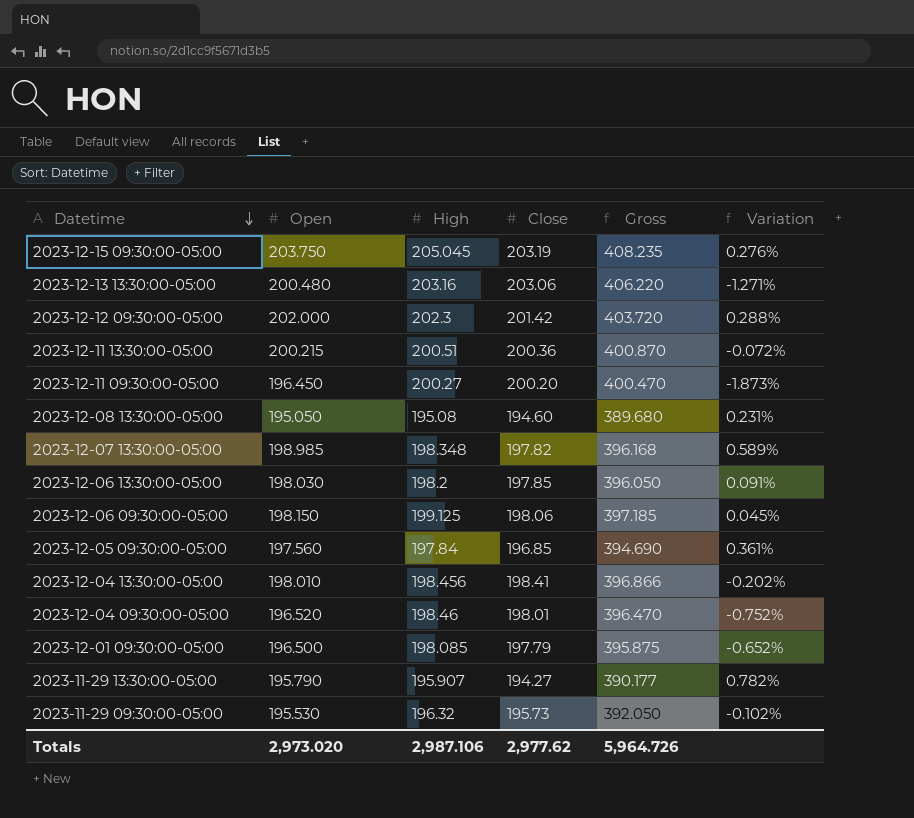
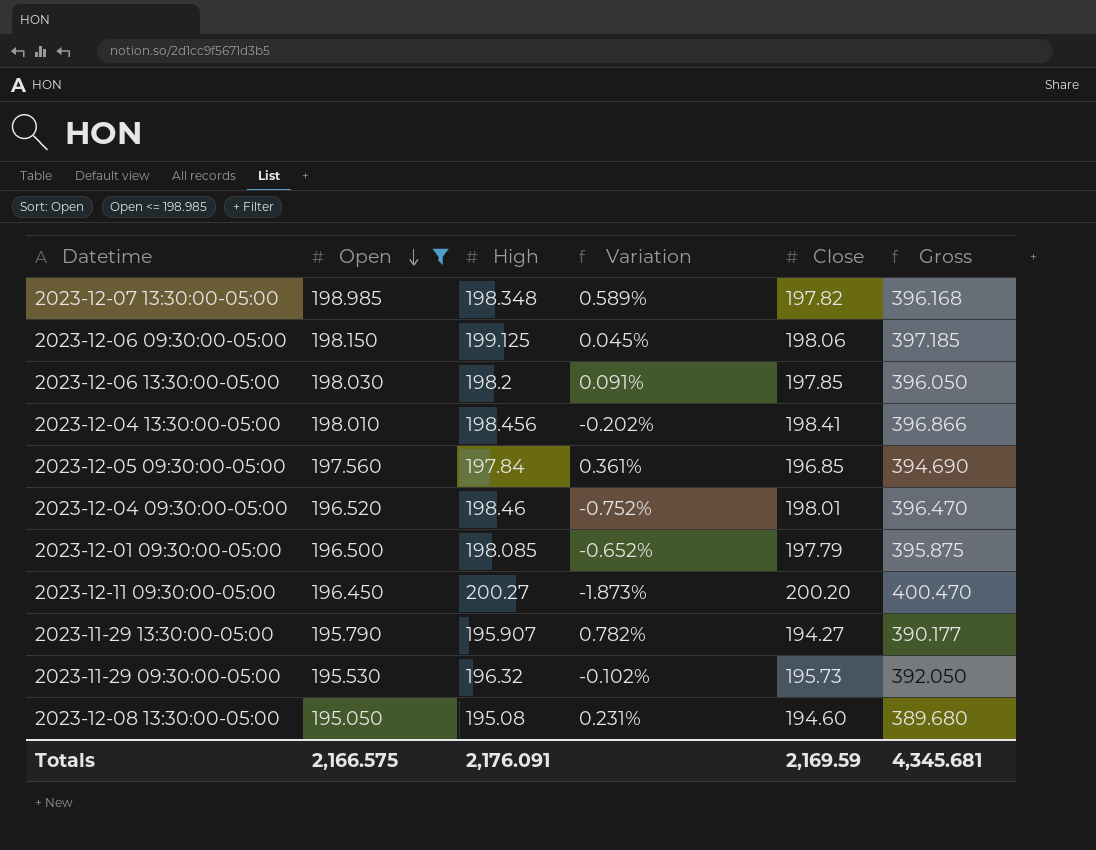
filter: none -> Open <= 198.985
row order: Datetime descending -> Open descending
column Variation | position: 6 -> 4
Totals | Open: 2,973.020 -> 2,166.575
Totals | High: 2,987.106 -> 2,176.091
Totals | Close: 2,977.62 -> 2,169.59
Totals | Gross: 5,964.726 -> 4,345.681

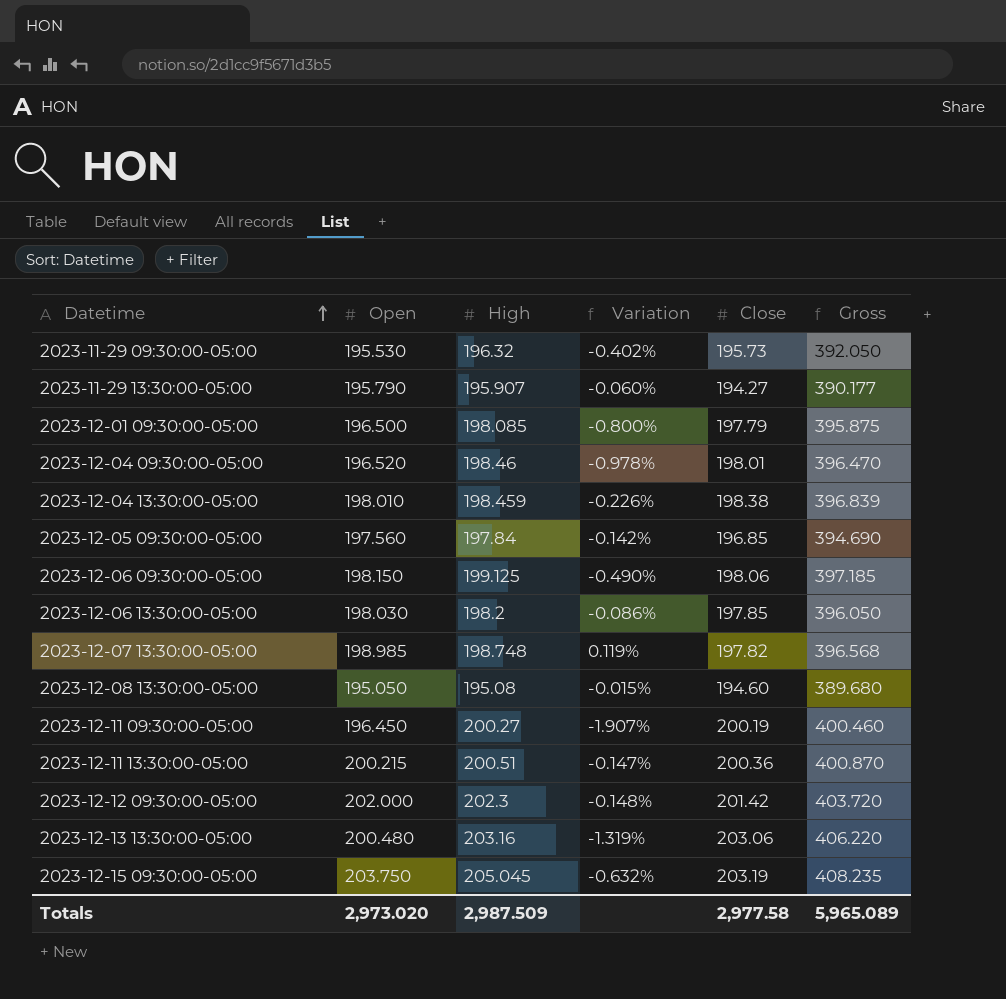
filter: Open <= 198.985 -> none
row order: Open descending -> Datetime ascending
column Variation | formula: ([Open] - [Close]) / [Close] -> ([Open] - [High]) / [High]
2023-12-04 13:30:00-05:00 | High: 198.456 -> 198.459
2023-12-04 13:30:00-05:00 | Close: 198.41 -> 198.38
2023-12-04 13:30:00-05:00 | Gross: 396.866 -> 396.839
2023-12-07 13:30:00-05:00 | High: 198.348 -> 198.748
2023-12-07 13:30:00-05:00 | Gross: 396.168 -> 396.568
2023-12-11 09:30:00-05:00 | Close: 200.20 -> 200.19
2023-12-11 09:30:00-05:00 | Gross: 400.470 -> 400.460
Totals | Open: 2,166.575 -> 2,973.020
Totals | High: 2,176.091 -> 2,987.509
Totals | Close: 2,169.59 -> 2,977.58
Totals | Gross: 4,345.681 -> 5,965.089

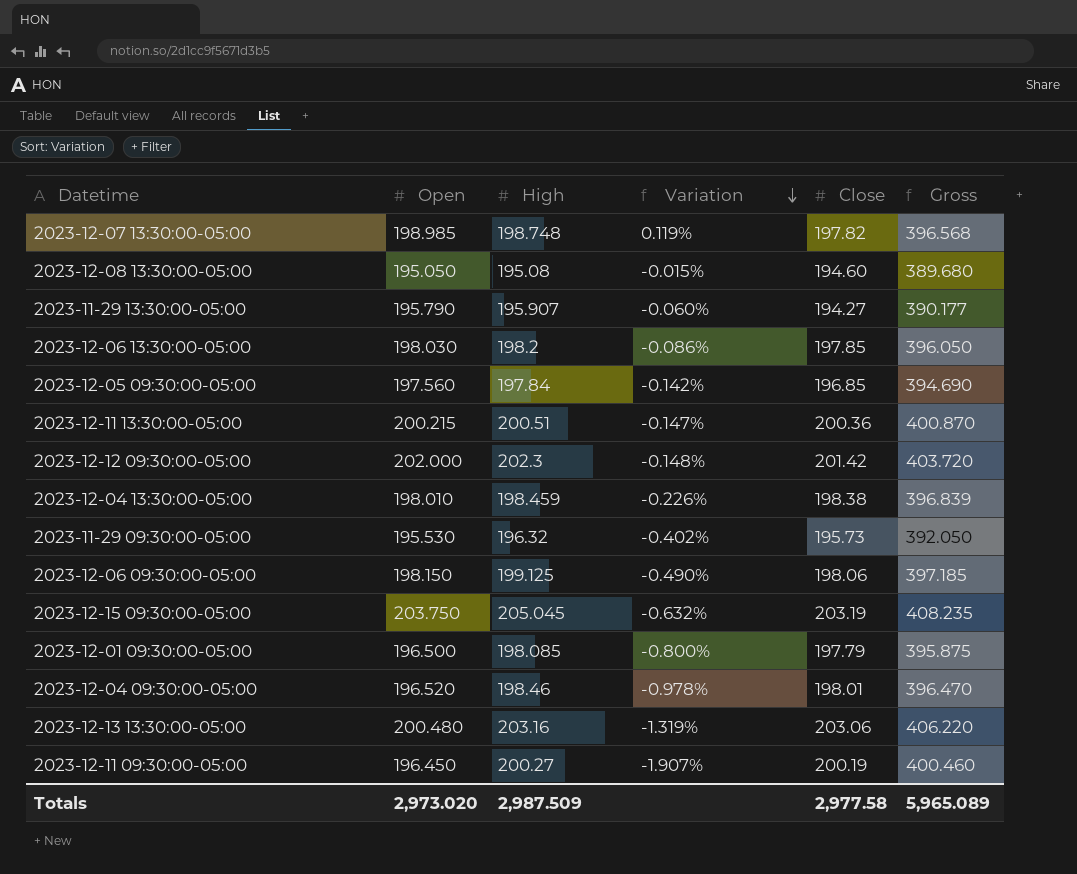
row order: Datetime ascending -> Variation descending

